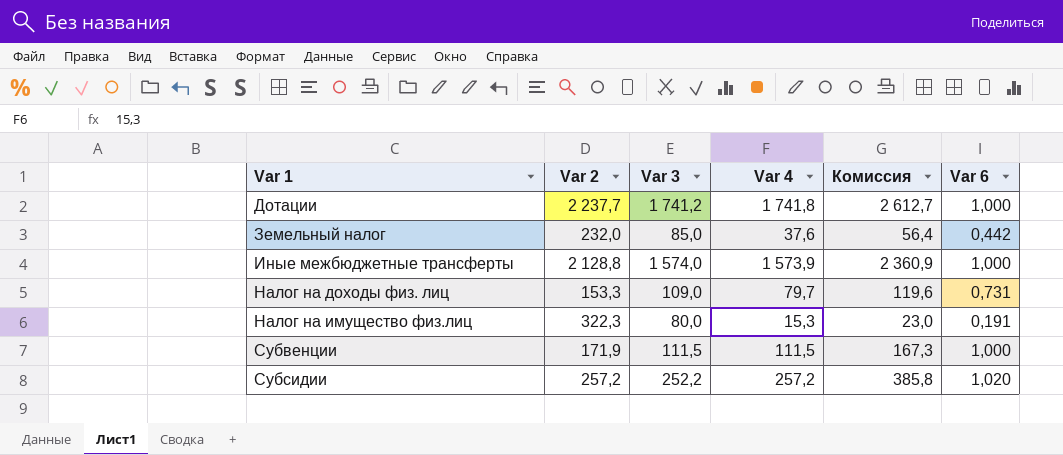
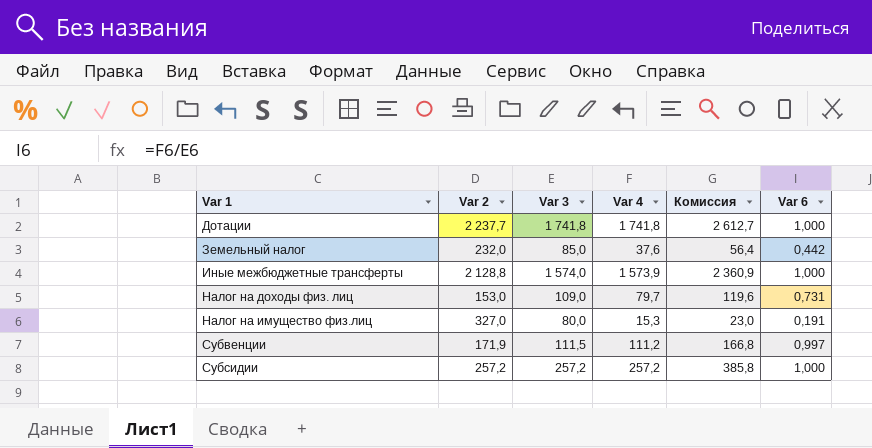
Дотации | Var 3: 1 741,2 -> 1 741,8
Налог на доходы физ. лиц | Var 2: 153,3 -> 153,0
Налог на имущество физ.лиц | Var 2: 322,3 -> 327,0
Субвенции | Var 4: 111,5 -> 111,2
Субвенции | Комиссия: 167,3 -> 166,8
Субвенции | Var 6: 1,000 -> 0,997
Субсидии | Var 3: 252,2 -> 257,2
Субсидии | Var 6: 1,020 -> 1,000

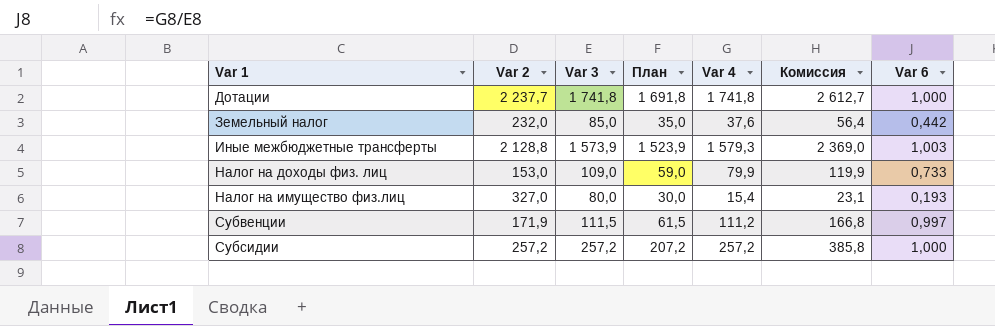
column План | formula: none -> [Var 3] - 50
Иные межбюджетные трансферты | Var 3: 1 574,0 -> 1 573,9
Иные межбюджетные трансферты | Var 4: 1 573,9 -> 1 579,3
Иные межбюджетные трансферты | Комиссия: 2 360,9 -> 2 369,0
Иные межбюджетные трансферты | Var 6: 1,000 -> 1,003
Налог на доходы физ. лиц | Var 4: 79,7 -> 79,9
Налог на доходы физ. лиц | Комиссия: 119,6 -> 119,9
Налог на доходы физ. лиц | Var 6: 0,731 -> 0,733
Налог на имущество физ.лиц | Var 4: 15,3 -> 15,4
Налог на имущество физ.лиц | Комиссия: 23,0 -> 23,1
Налог на имущество физ.лиц | Var 6: 0,191 -> 0,193

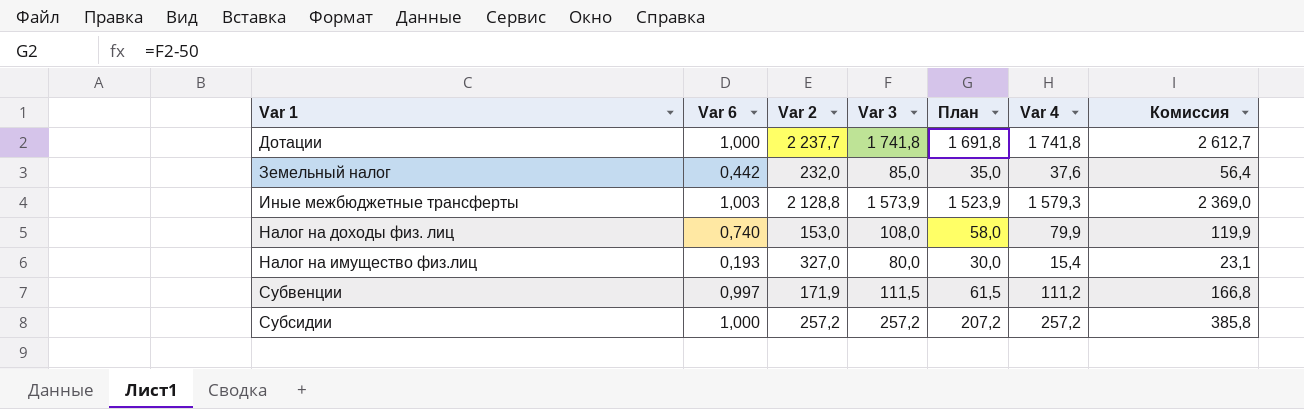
column Var 6 | position: 7 -> 2
Налог на доходы физ. лиц | Var 6: 0,733 -> 0,740
Налог на доходы физ. лиц | Var 3: 109,0 -> 108,0
Налог на доходы физ. лиц | План: 59,0 -> 58,0

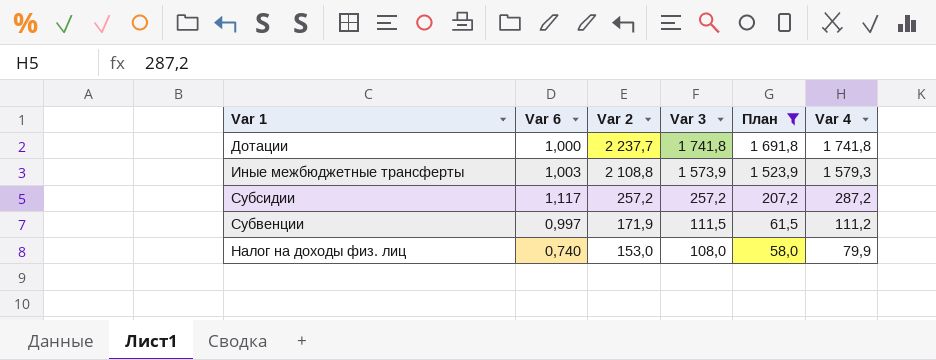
filter: none -> План >= 58,0
row order: Var 1 ascending -> Var 2 descending
column Комиссия | formula: [Var 4] * 1,5 -> none
Иные межбюджетные трансферты | Var 2: 2 128,8 -> 2 108,8
Субсидии | Var 6: 1,000 -> 1,117
Субсидии | Var 4: 257,2 -> 287,2

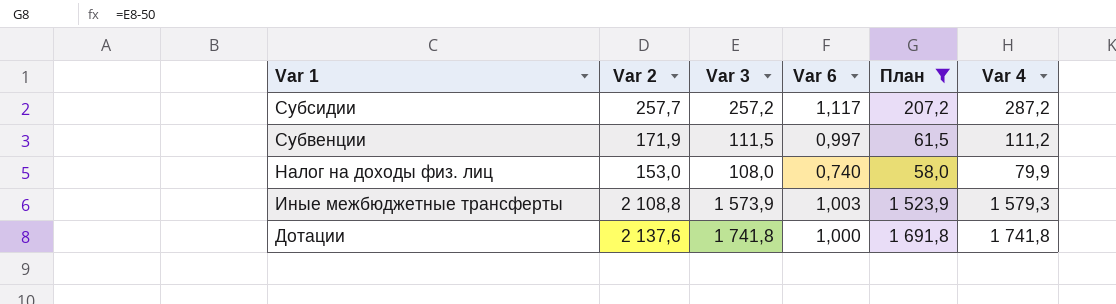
row order: Var 2 descending -> Var 1 descending
column Var 6 | position: 2 -> 4
Субсидии | Var 2: 257,2 -> 257,7
Дотации | Var 2: 2 237,7 -> 2 137,6

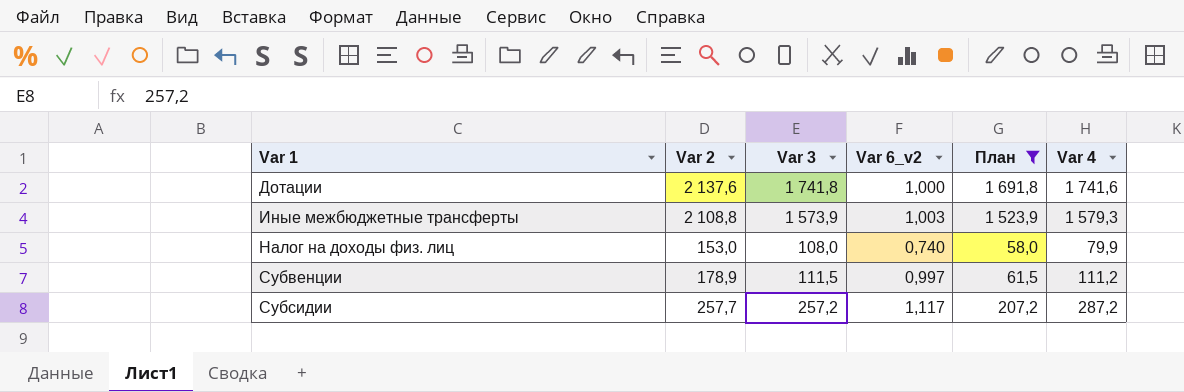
row order: Var 1 descending -> Var 1 ascending
column name: Var 6 -> Var 6_v2
Дотации | Var 4: 1 741,8 -> 1 741,6
Субвенции | Var 2: 171,9 -> 178,9

